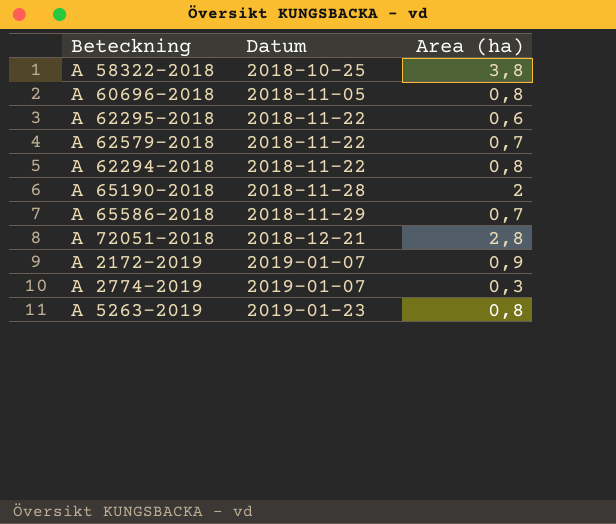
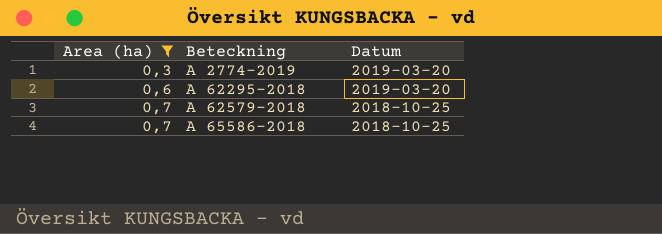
filter: none -> Area (ha) <= 0,7
row order: Datum ascending -> Area (ha) ascending
column Area (ha) | position: 3 -> 1
A 2774-2019 | Datum: 2019-01-07 -> 2019-03-20
A 62295-2018 | Datum: 2018-11-22 -> 2019-03-20
A 62579-2018 | Datum: 2018-11-22 -> 2018-10-25
A 65586-2018 | Datum: 2018-11-29 -> 2018-10-25

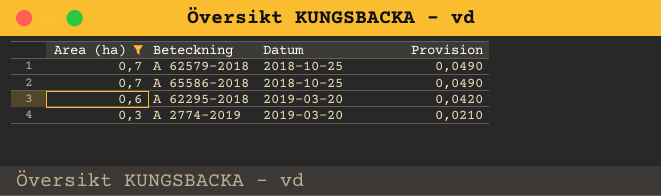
row order: Area (ha) ascending -> Area (ha) descending
column Provision | formula: none -> [Area (ha)] * 0,07

